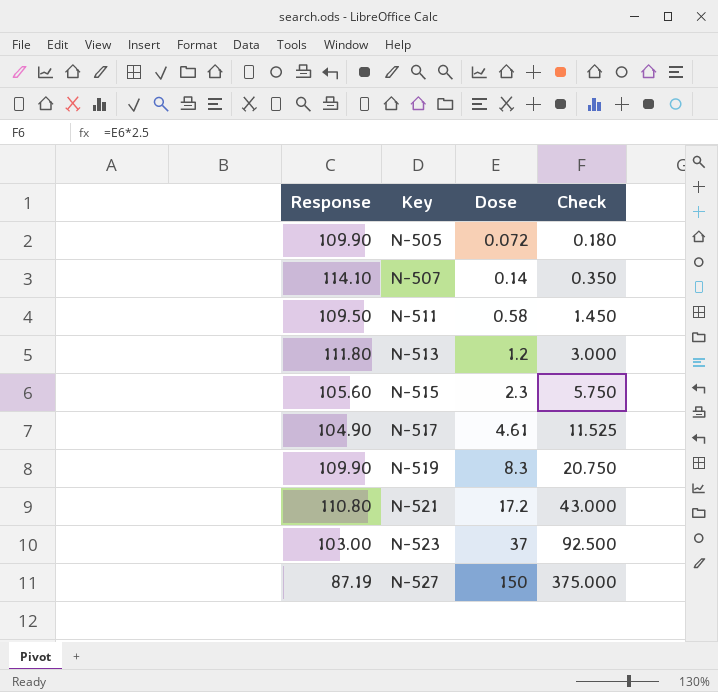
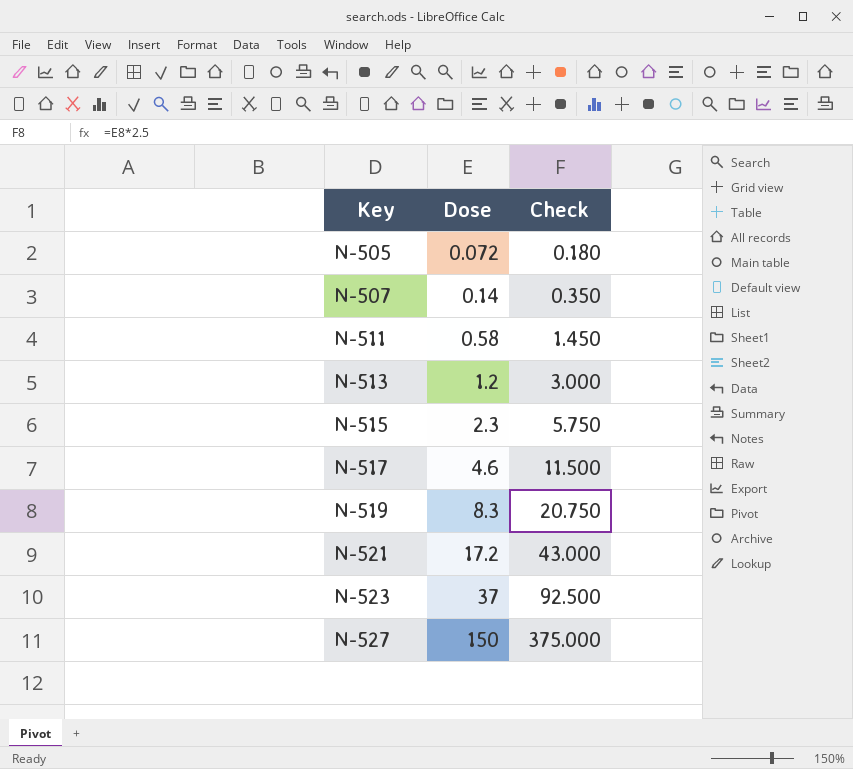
column Response | position: 1 -> none
N-517 | Dose: 4.61 -> 4.6
N-517 | Check: 11.525 -> 11.500

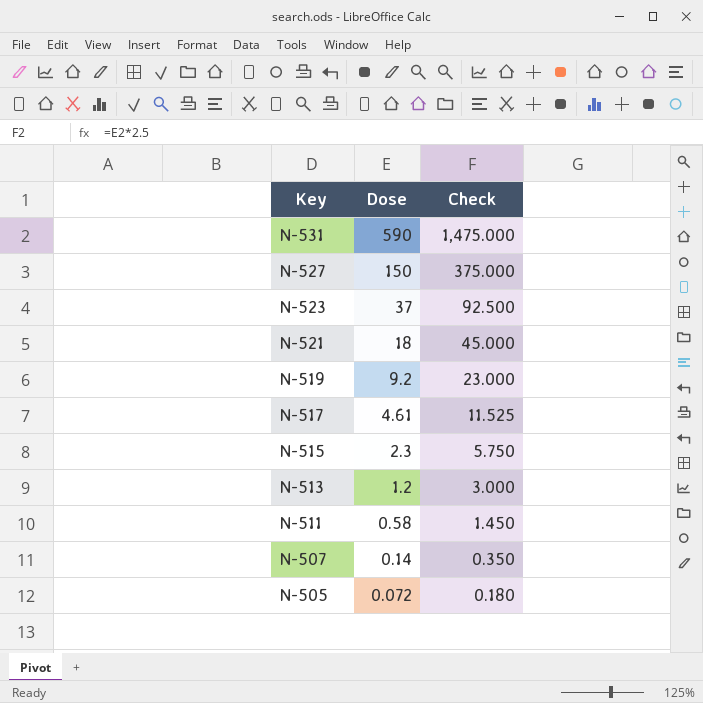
row order: Key ascending -> Key descending
row N-531: none -> 590 | 1,475.000
N-521 | Dose: 17.2 -> 18
N-521 | Check: 43.000 -> 45.000
N-519 | Dose: 8.3 -> 9.2
N-519 | Check: 20.750 -> 23.000
N-517 | Dose: 4.6 -> 4.61
N-517 | Check: 11.500 -> 11.525

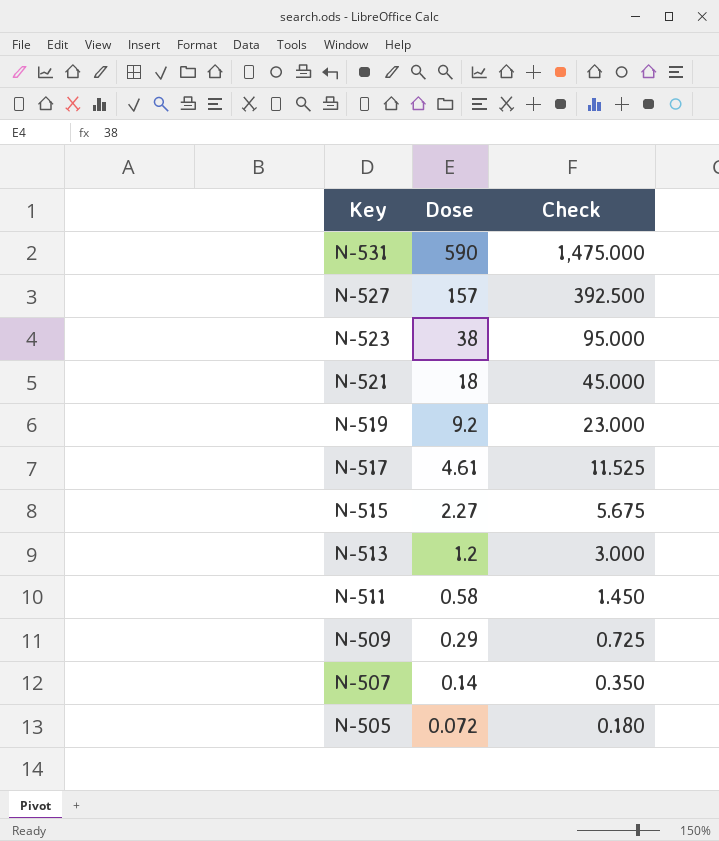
N-527 | Dose: 150 -> 157
N-527 | Check: 375.000 -> 392.500
N-523 | Dose: 37 -> 38
N-523 | Check: 92.500 -> 95.000
N-515 | Dose: 2.3 -> 2.27
N-515 | Check: 5.750 -> 5.675
row N-509: none -> 0.29 | 0.725

